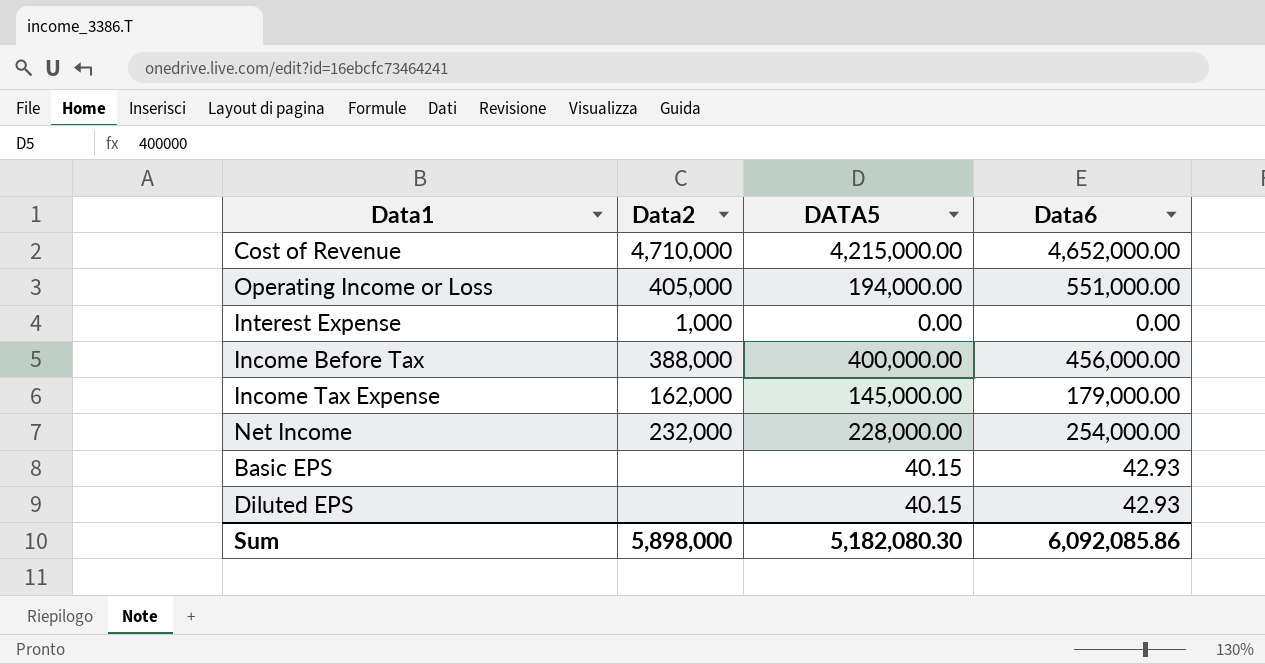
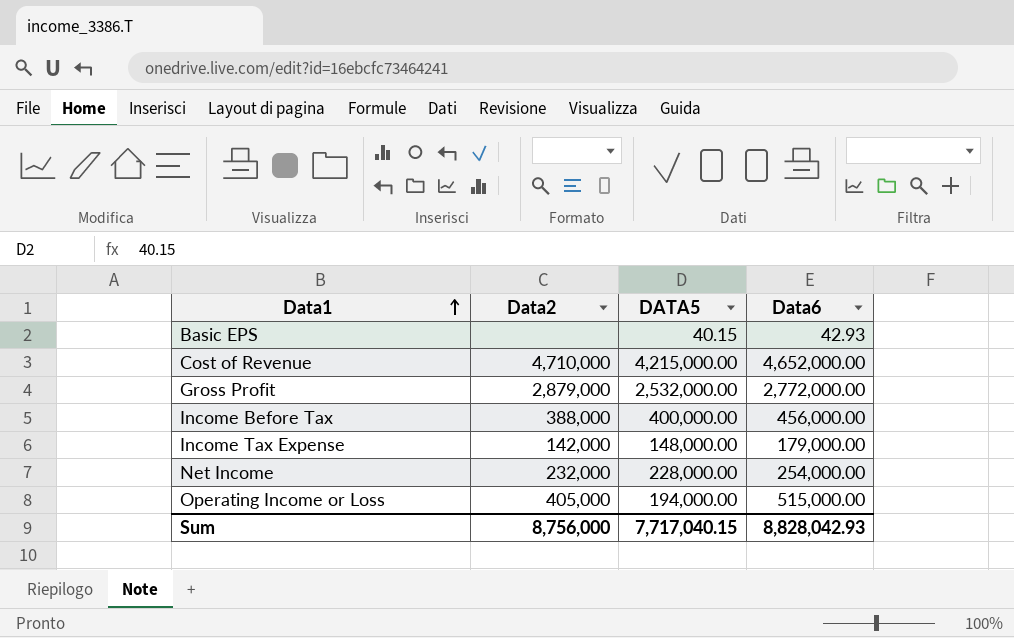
row order: none -> Data1 ascending
row Interest Expense: 1,000 | 0.00 | 0.00 -> none
row Diluted EPS: none | 40.15 | 42.93 -> none
row Gross Profit: none -> 2,879,000 | 2,532,000.00 | 2,772,000.00
Income Tax Expense | Data2: 162,000 -> 142,000
Income Tax Expense | DATA5: 145,000.00 -> 148,000.00
Operating Income or Loss | Data6: 551,000.00 -> 515,000.00
Sum | Data2: 5,898,000 -> 8,756,000
Sum | DATA5: 5,182,080.30 -> 7,717,040.15
Sum | Data6: 6,092,085.86 -> 8,828,042.93

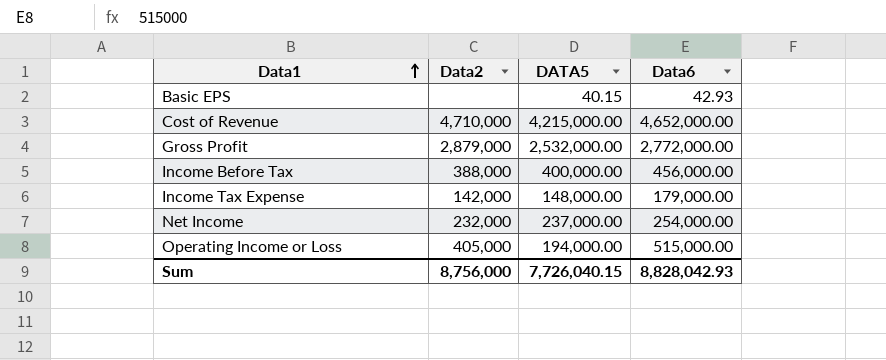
Net Income | DATA5: 228,000.00 -> 237,000.00
Sum | DATA5: 7,717,040.15 -> 7,726,040.15

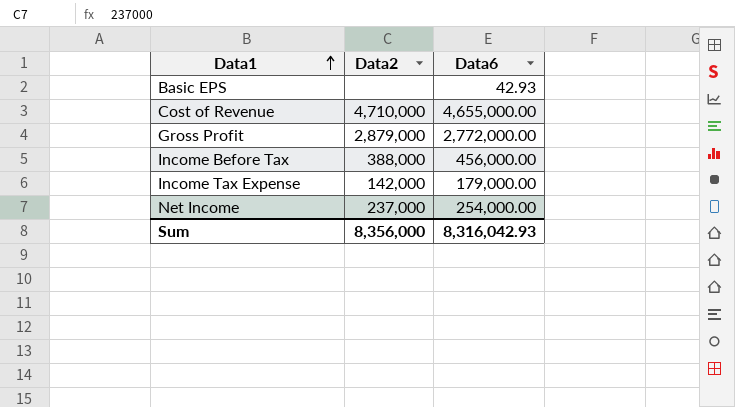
column DATA5 | position: 3 -> none
row Operating Income or Loss: 405,000 | 194,000.00 | 515,000.00 -> none
Cost of Revenue | Data6: 4,652,000.00 -> 4,655,000.00
Net Income | Data2: 232,000 -> 237,000
Sum | Data2: 8,756,000 -> 8,356,000
Sum | Data6: 8,828,042.93 -> 8,316,042.93

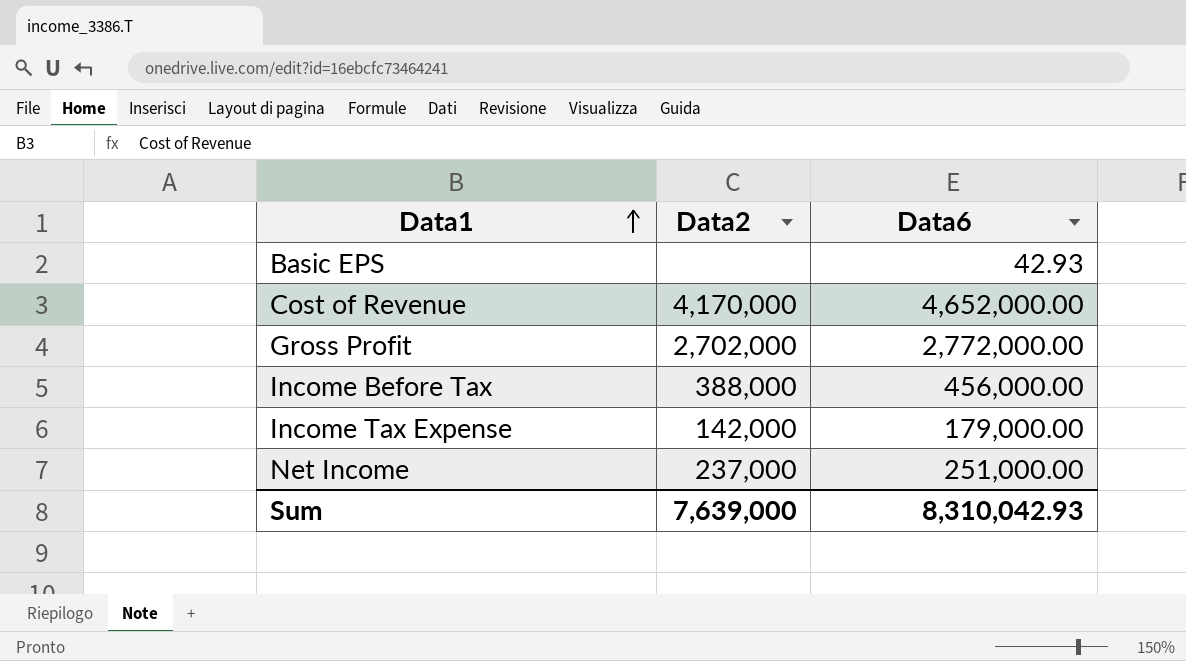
Cost of Revenue | Data2: 4,710,000 -> 4,170,000
Cost of Revenue | Data6: 4,655,000.00 -> 4,652,000.00
Gross Profit | Data2: 2,879,000 -> 2,702,000
Net Income | Data6: 254,000.00 -> 251,000.00
Sum | Data2: 8,356,000 -> 7,639,000
Sum | Data6: 8,316,042.93 -> 8,310,042.93

